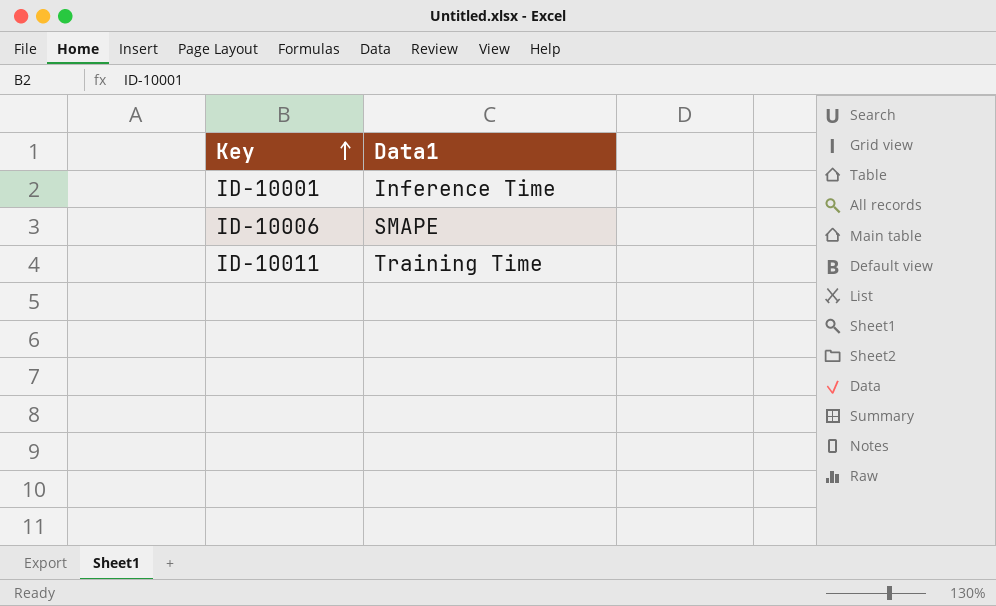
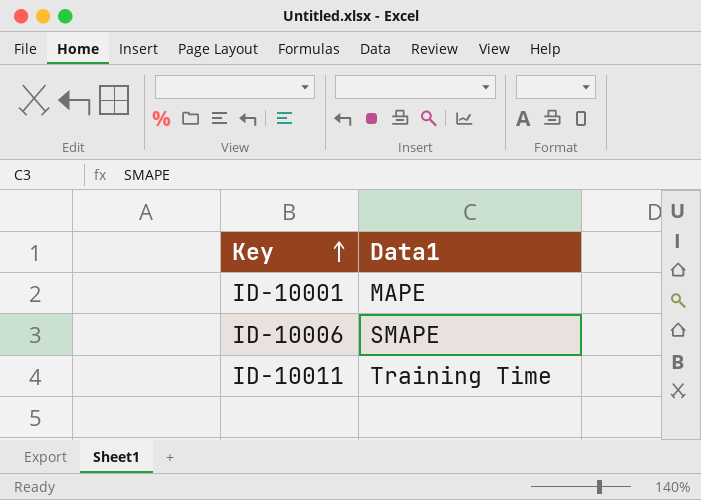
ID-10001 | Data1: Inference Time -> MAPE

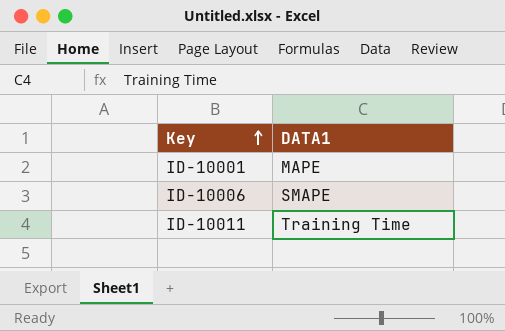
column name: Data1 -> DATA1

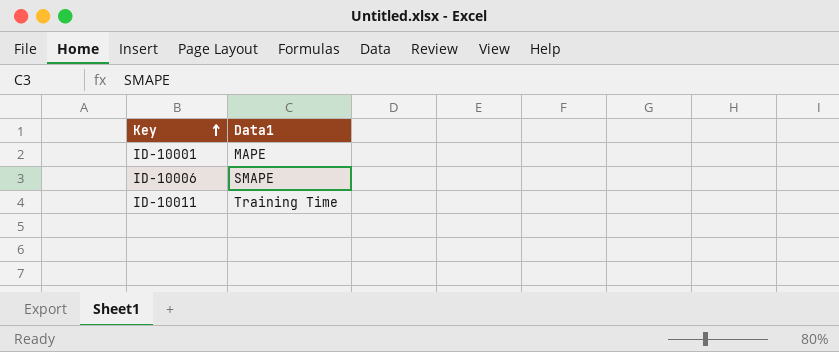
column name: DATA1 -> Data1

